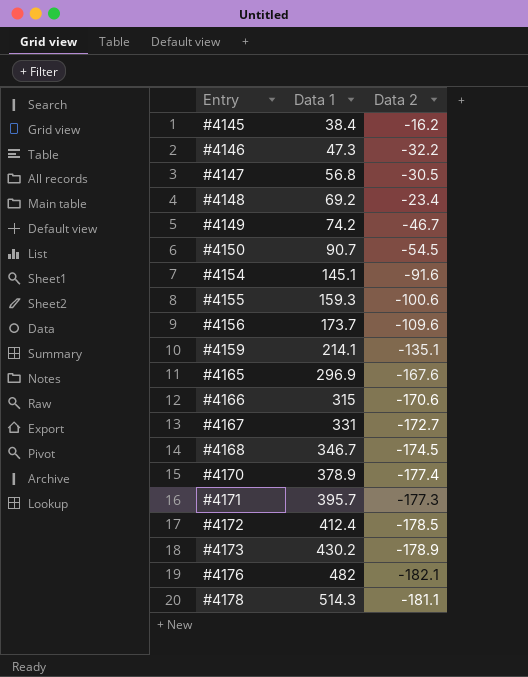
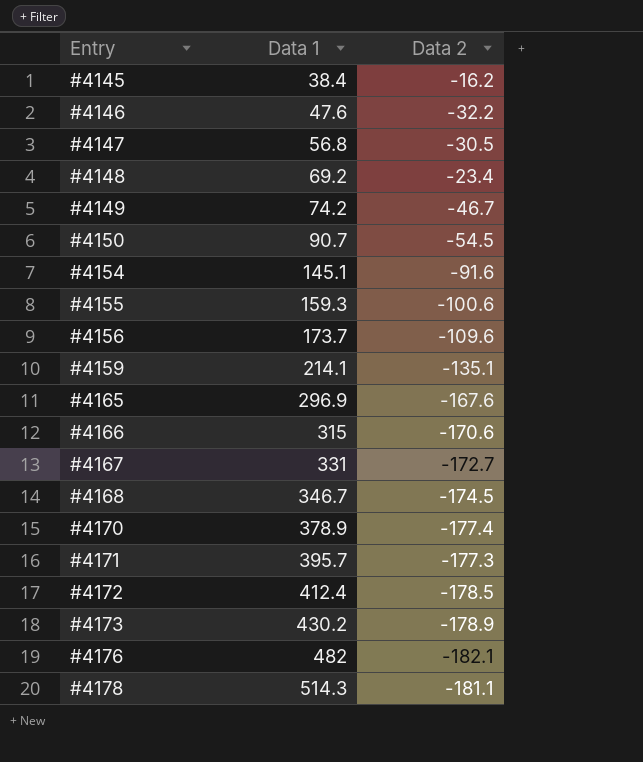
#4146 | Data 1: 47.3 -> 47.6

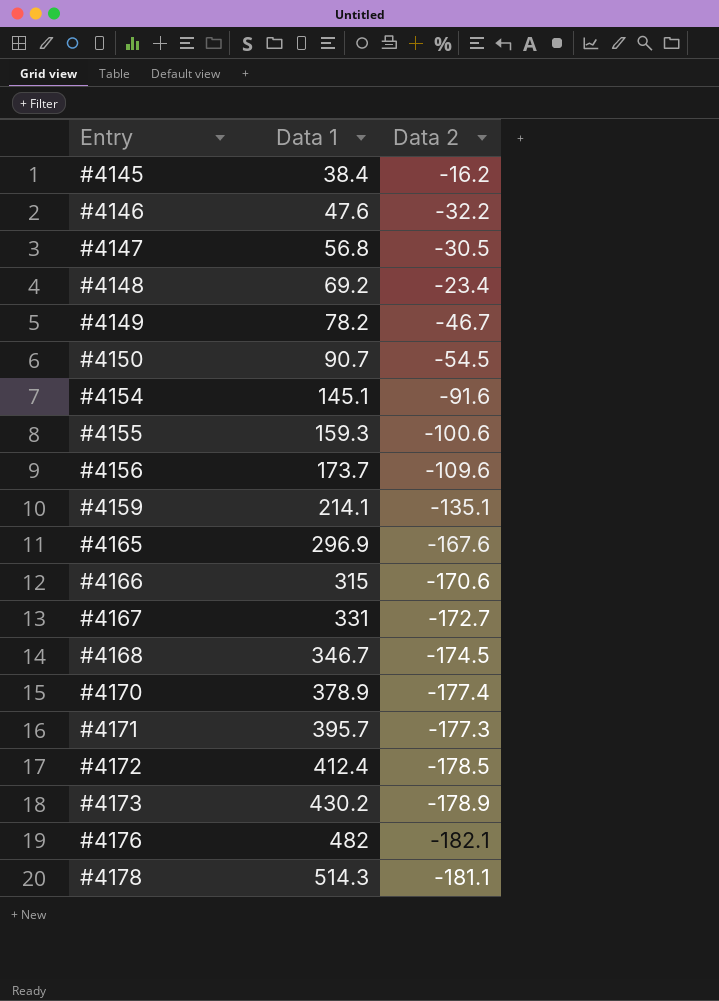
#4149 | Data 1: 74.2 -> 78.2

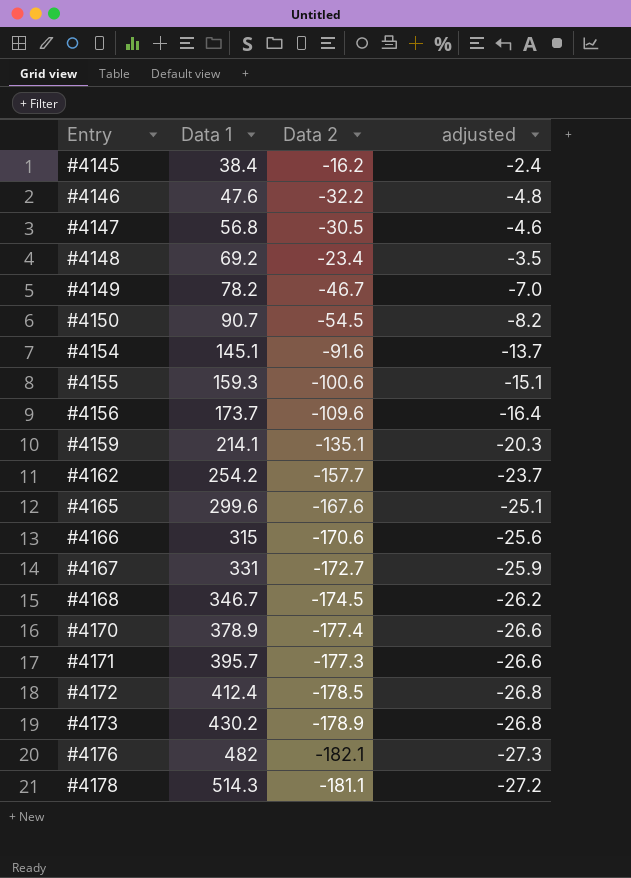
column adjusted | formula: none -> [Data 2] * 0.15
row #4162: none -> 254.2 | -157.7 | -23.7
#4165 | Data 1: 296.9 -> 299.6

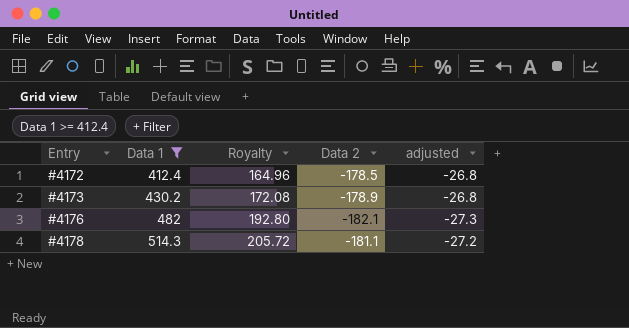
filter: none -> Data 1 >= 412.4
column Royalty | formula: none -> [Data 1] * 0.4

